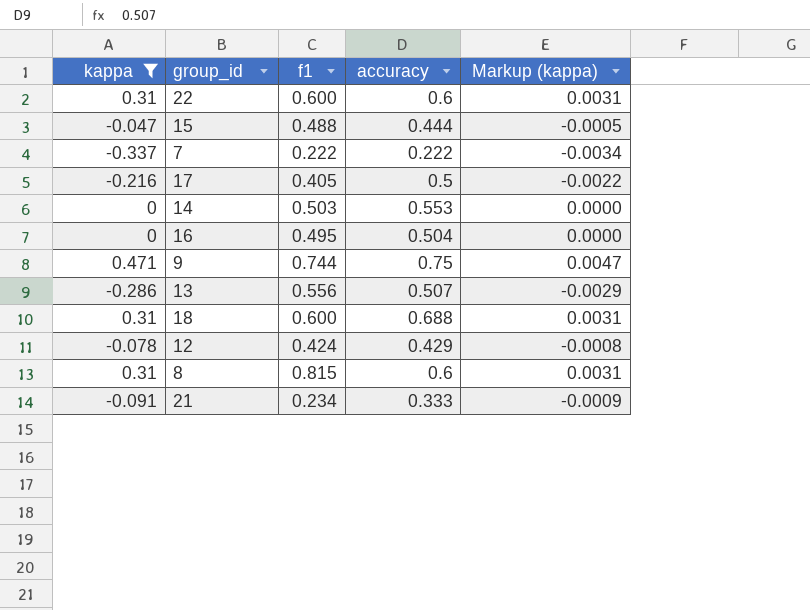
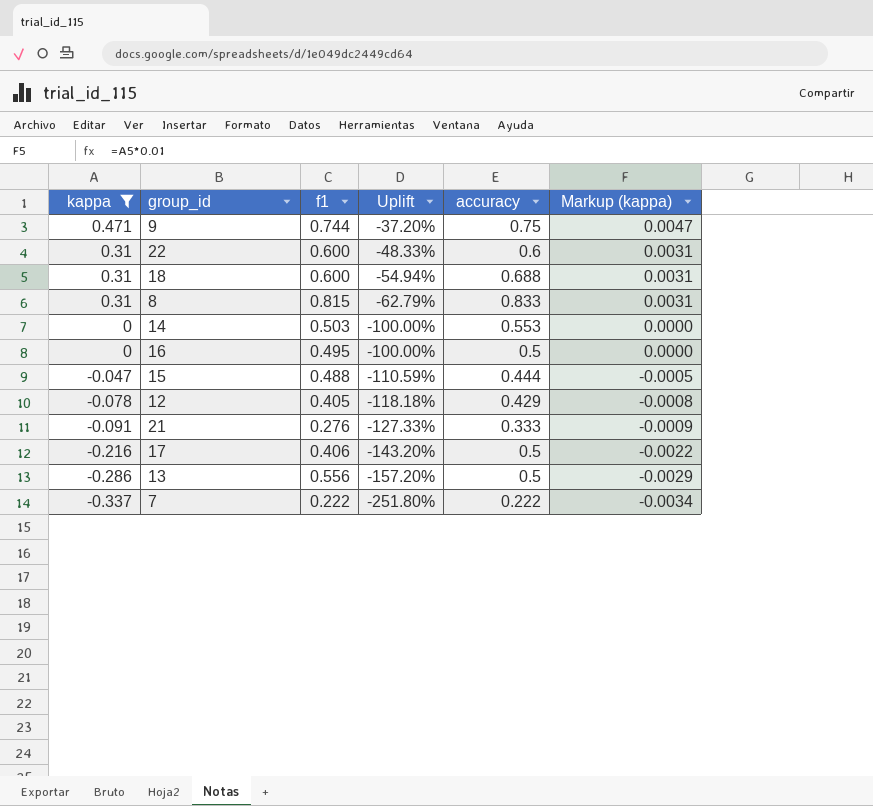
row order: none -> kappa descending
column Uplift | formula: none -> ([kappa] - [accuracy]) / [accuracy]
8 | accuracy: 0.6 -> 0.833
16 | accuracy: 0.504 -> 0.5
12 | f1: 0.424 -> 0.405
21 | f1: 0.234 -> 0.276
17 | f1: 0.405 -> 0.406
13 | accuracy: 0.507 -> 0.5

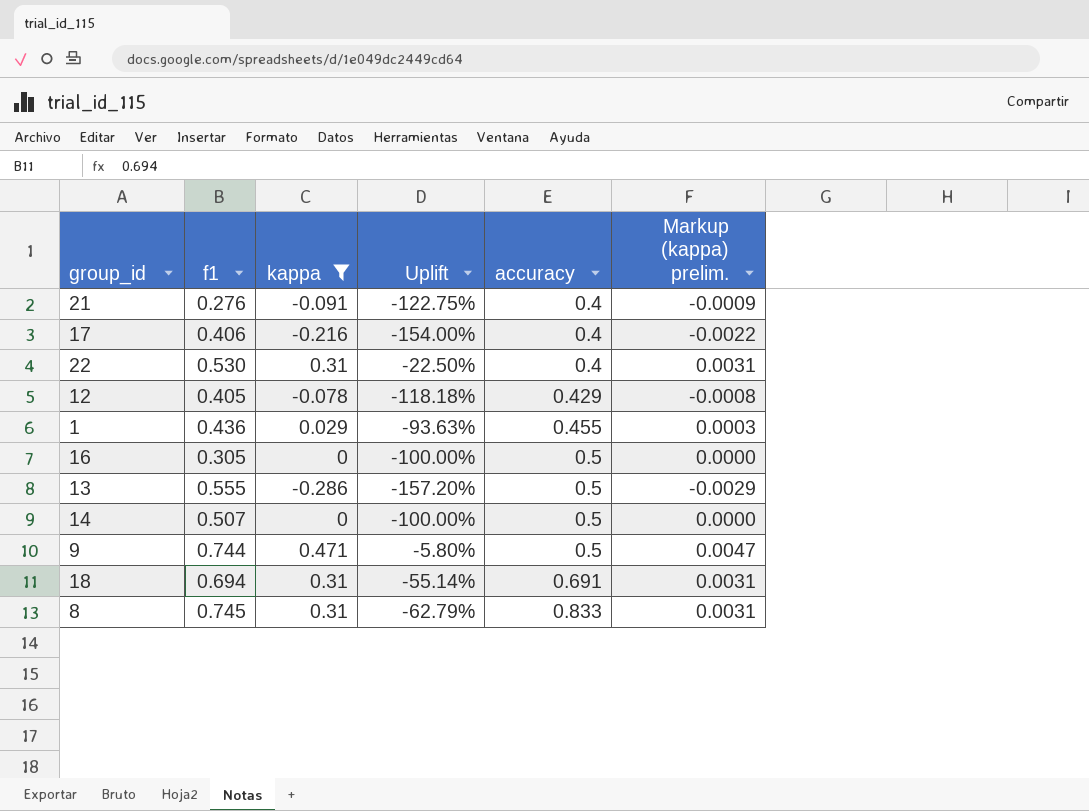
row order: kappa descending -> accuracy ascending
column kappa | position: 1 -> 3
column name: Markup (kappa) -> Markup (kappa) prelim.
row 15: -0.047 | 0.488 | -110.59% | 0.444 | -0.0005 -> none
row 7: -0.337 | 0.222 | -251.80% | 0.222 | -0.0034 -> none
21 | Uplift: -127.33% -> -122.75%
21 | accuracy: 0.333 -> 0.4
17 | Uplift: -143.20% -> -154.00%
17 | accuracy: 0.5 -> 0.4
22 | f1: 0.600 -> 0.530
22 | Uplift: -48.33% -> -22.50%
22 | accuracy: 0.6 -> 0.4
row 1: none -> 0.436 | 0.029 | -93.63% | 0.455 | 0.0003
16 | f1: 0.495 -> 0.305
13 | f1: 0.556 -> 0.555
14 | f1: 0.503 -> 0.507
14 | accuracy: 0.553 -> 0.5
9 | Uplift: -37.20% -> -5.80%
9 | accuracy: 0.75 -> 0.5
18 | f1: 0.600 -> 0.694
18 | Uplift: -54.94% -> -55.14%
18 | accuracy: 0.688 -> 0.691
8 | f1: 0.815 -> 0.745

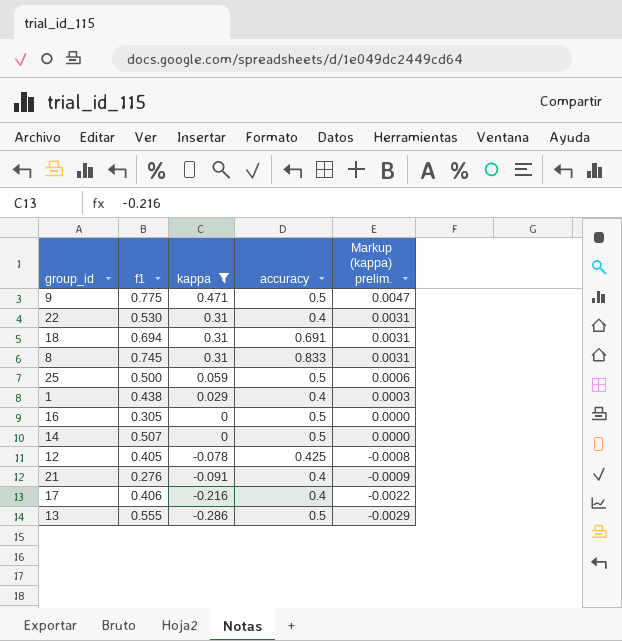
row order: accuracy ascending -> kappa descending
column Uplift | formula: ([kappa] - [accuracy]) / [accuracy] -> none
9 | f1: 0.744 -> 0.775
row 25: none -> 0.500 | 0.059 | 0.5 | 0.0006
1 | f1: 0.436 -> 0.438
1 | accuracy: 0.455 -> 0.4
12 | accuracy: 0.429 -> 0.425

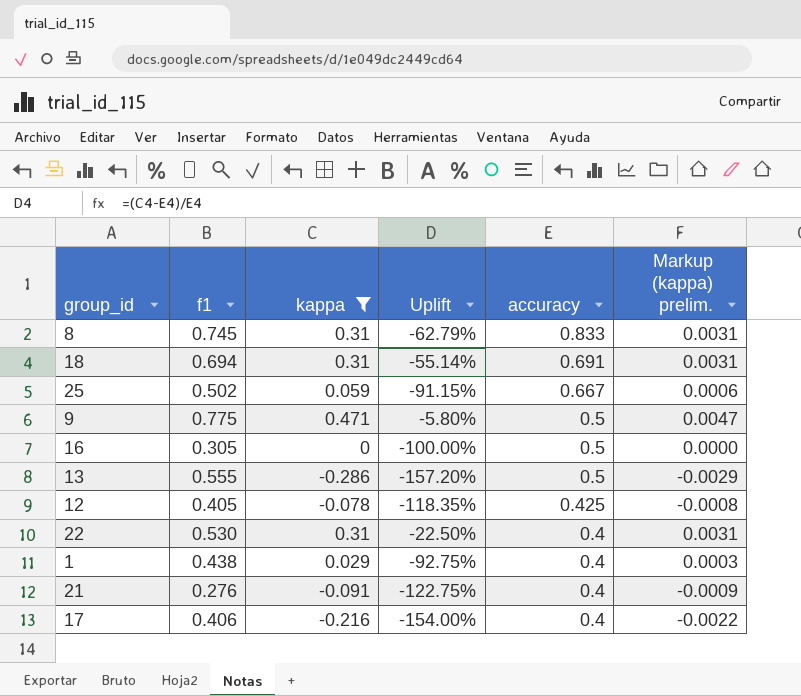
row order: kappa descending -> accuracy descending
column Uplift | formula: none -> ([kappa] - [accuracy]) / [accuracy]
row 14: 0.507 | 0 | 0.5 | 0.0000 -> none
25 | f1: 0.500 -> 0.502
25 | accuracy: 0.5 -> 0.667

